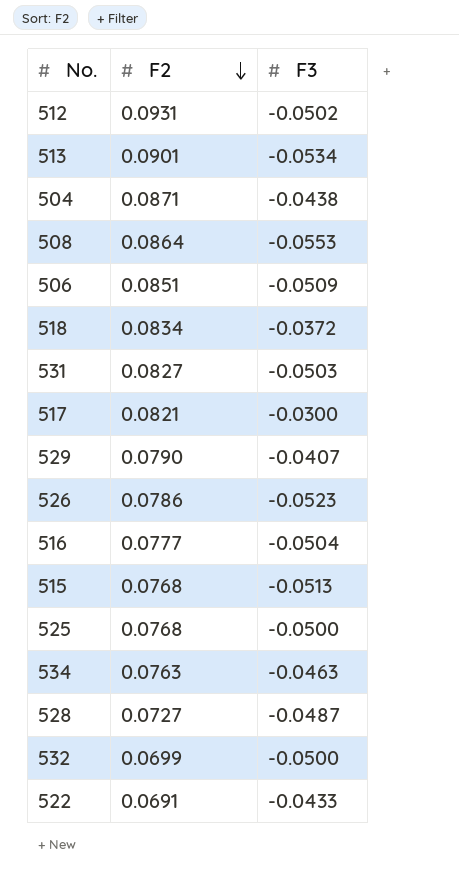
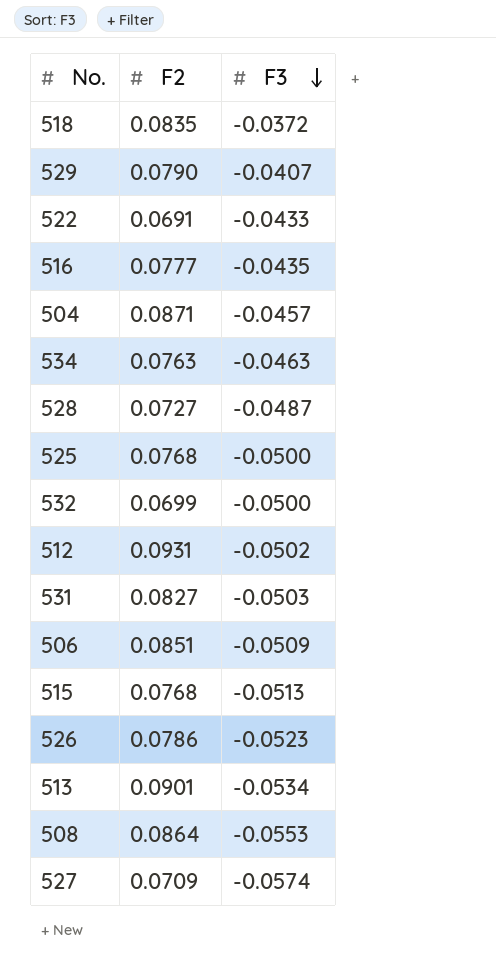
row order: F2 descending -> F3 descending
row 517: 0.0821 | -0.0300 -> none
518 | F2: 0.0834 -> 0.0835
516 | F3: -0.0504 -> -0.0435
504 | F3: -0.0438 -> -0.0457
row 527: none -> 0.0709 | -0.0574

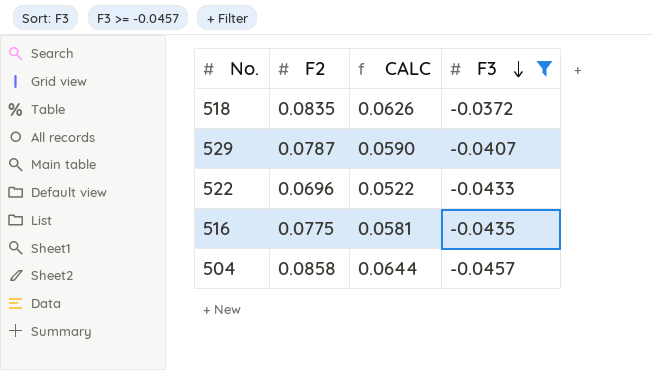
filter: none -> F3 >= -0.0457
column CALC | formula: none -> [F2] * 0.75
529 | F2: 0.0790 -> 0.0787
522 | F2: 0.0691 -> 0.0696
516 | F2: 0.0777 -> 0.0775
504 | F2: 0.0871 -> 0.0858

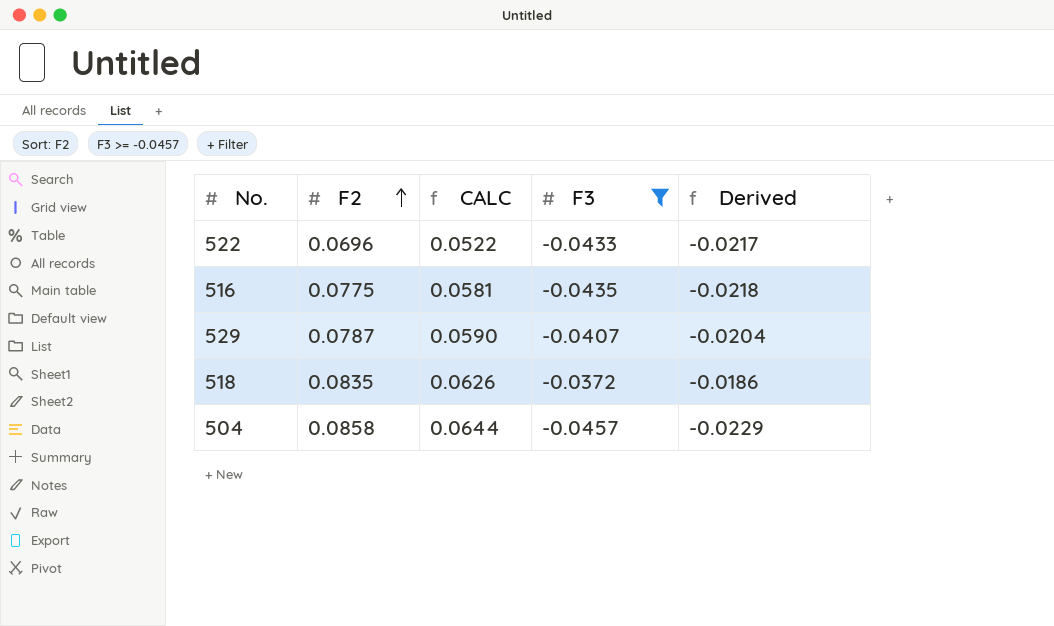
row order: F3 descending -> F2 ascending
column Derived | formula: none -> [F3] * 0.5

